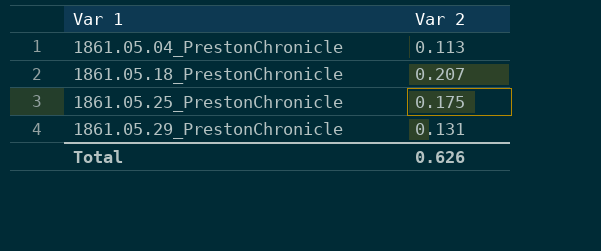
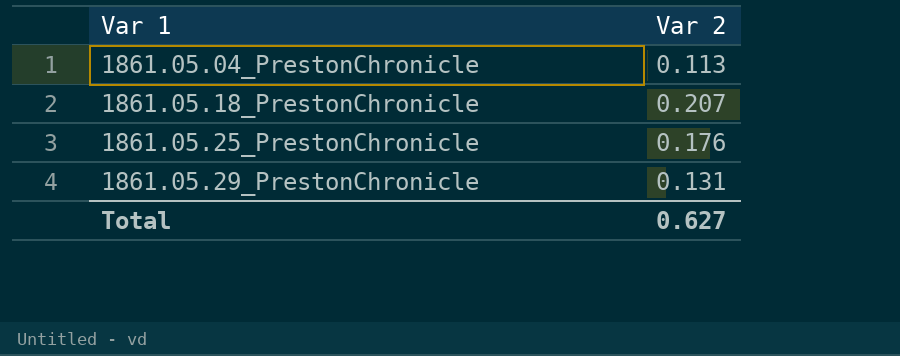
1861.05.25_PrestonChronicle | Var 2: 0.175 -> 0.176
Total | Var 2: 0.626 -> 0.627

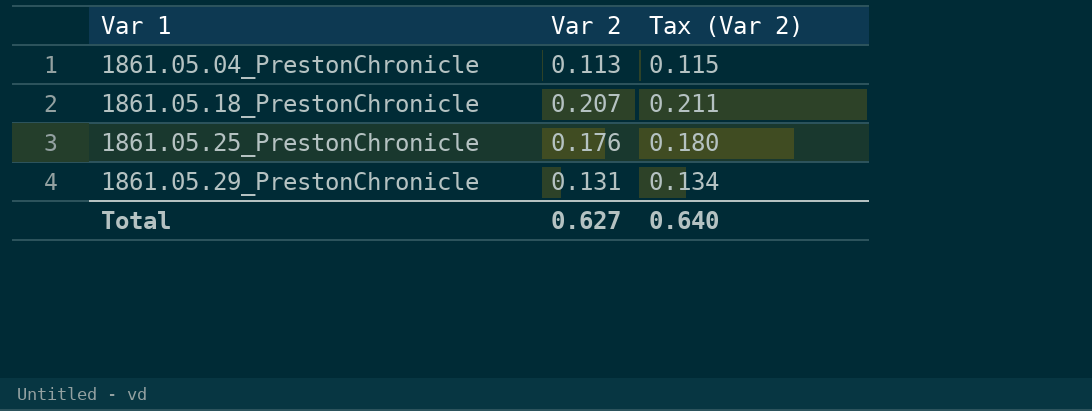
column Tax (Var 2) | formula: none -> [Var 2] * 1.02

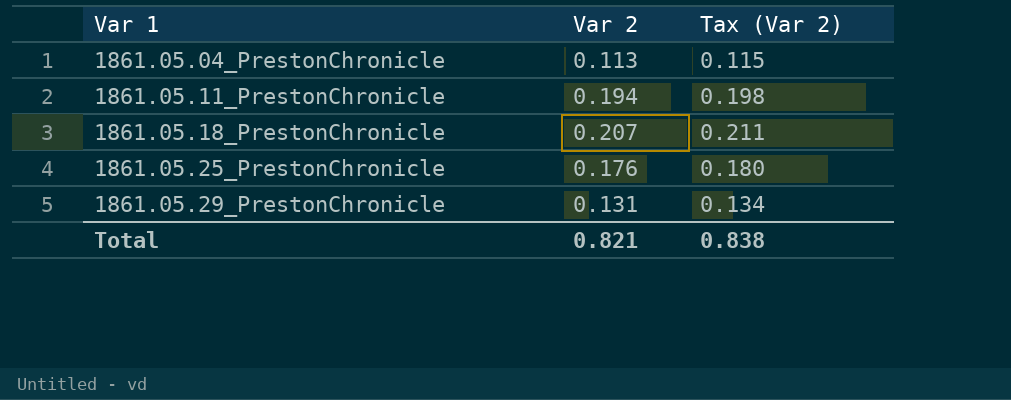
row 1861.05.11_PrestonChronicle: none -> 0.194 | 0.198
Total | Var 2: 0.627 -> 0.821
Total | Tax (Var 2): 0.640 -> 0.838

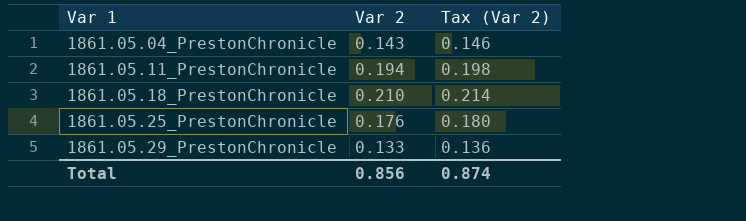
1861.05.04_PrestonChronicle | Var 2: 0.113 -> 0.143
1861.05.04_PrestonChronicle | Tax (Var 2): 0.115 -> 0.146
1861.05.18_PrestonChronicle | Var 2: 0.207 -> 0.210
1861.05.18_PrestonChronicle | Tax (Var 2): 0.211 -> 0.214
1861.05.29_PrestonChronicle | Var 2: 0.131 -> 0.133
1861.05.29_PrestonChronicle | Tax (Var 2): 0.134 -> 0.136
Total | Var 2: 0.821 -> 0.856
Total | Tax (Var 2): 0.838 -> 0.874

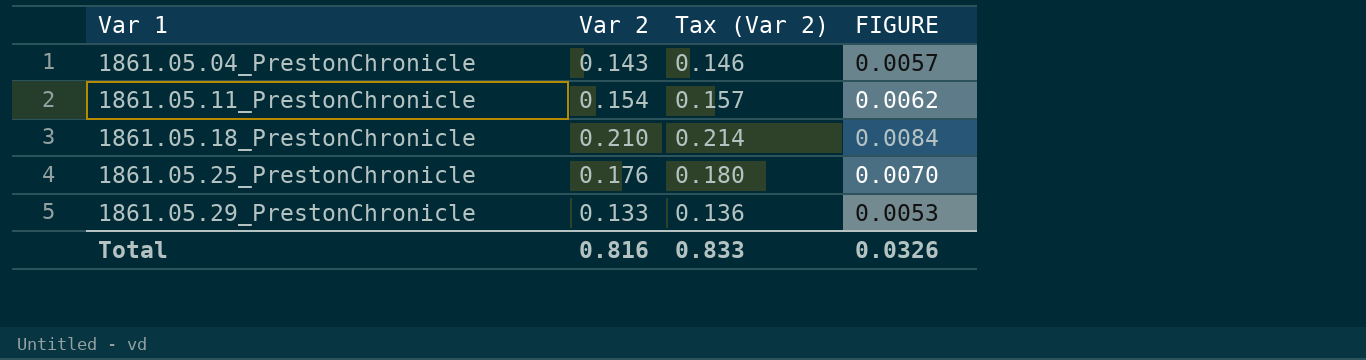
column FIGURE | formula: none -> [Var 2] * 0.04
1861.05.11_PrestonChronicle | Var 2: 0.194 -> 0.154
1861.05.11_PrestonChronicle | Tax (Var 2): 0.198 -> 0.157
Total | Var 2: 0.856 -> 0.816
Total | Tax (Var 2): 0.874 -> 0.833

